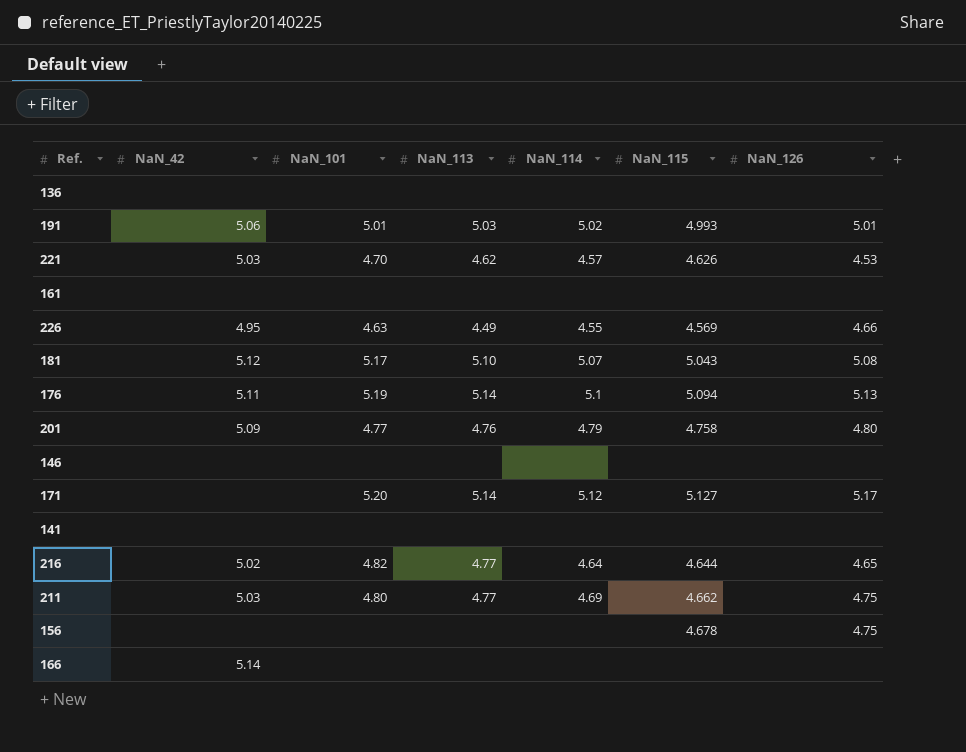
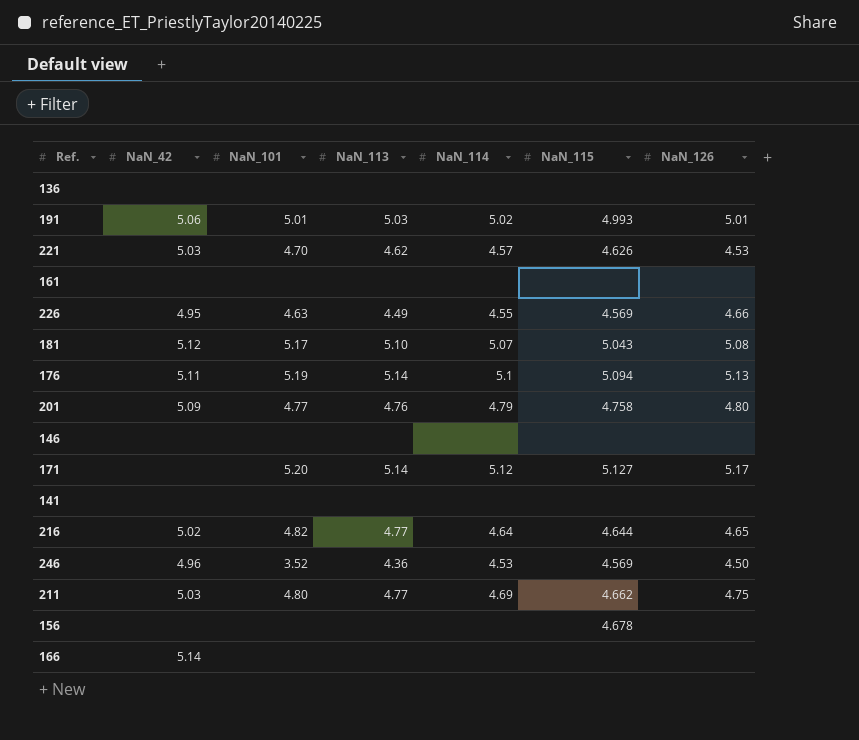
row 246: none -> 4.96 | 3.52 | 4.36 | 4.53 | 4.569 | 4.50
156 | NaN_126: 4.75 -> none

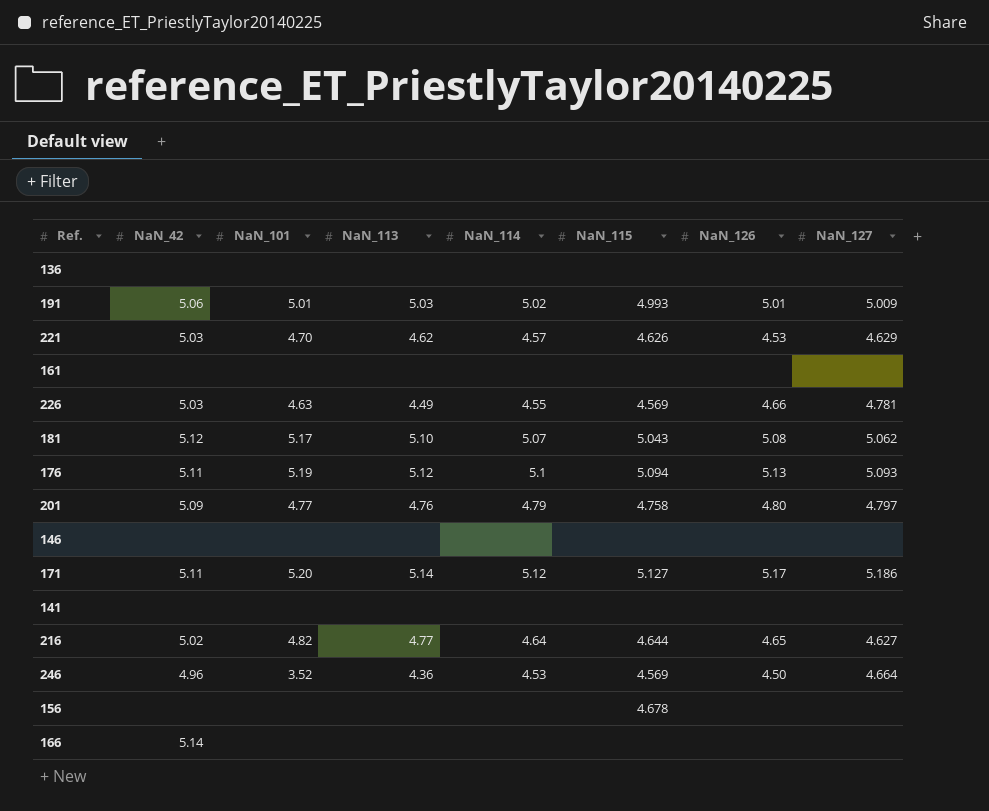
column NaN_127 | position: none -> 8
row 211: 5.03 | 4.80 | 4.77 | 4.69 | 4.662 | 4.75 -> none
226 | NaN_42: 4.95 -> 5.03
176 | NaN_113: 5.14 -> 5.12
171 | NaN_42: none -> 5.11

